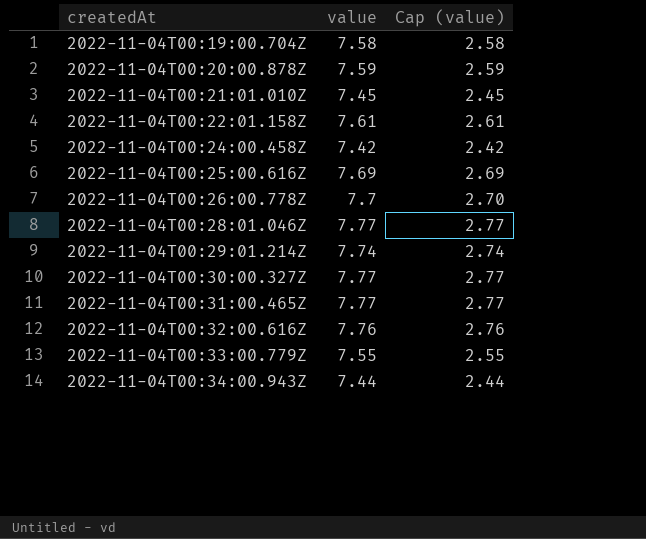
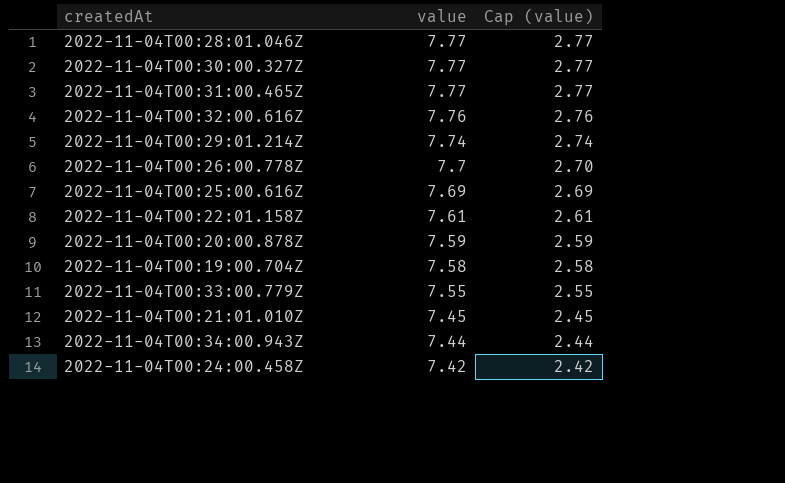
row order: createdAt ascending -> value descending

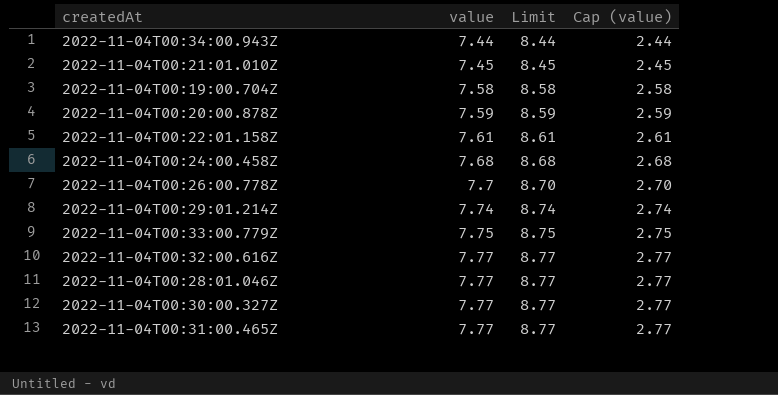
row order: value descending -> value ascending
column Limit | formula: none -> [value] + 1
row 2022-11-04T00:25:00.616Z: 7.69 | 2.69 -> none
2022-11-04T00:24:00.458Z | value: 7.42 -> 7.68
2022-11-04T00:24:00.458Z | Cap (value): 2.42 -> 2.68
2022-11-04T00:33:00.779Z | value: 7.55 -> 7.75
2022-11-04T00:33:00.779Z | Cap (value): 2.55 -> 2.75
2022-11-04T00:32:00.616Z | value: 7.76 -> 7.77
2022-11-04T00:32:00.616Z | Cap (value): 2.76 -> 2.77

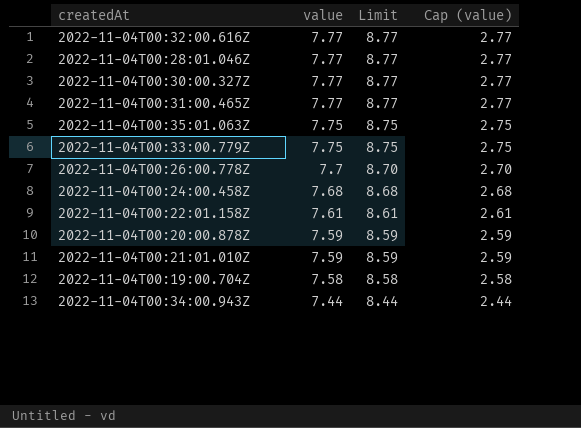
row order: value ascending -> value descending
row 2022-11-04T00:29:01.214Z: 7.74 | 8.74 | 2.74 -> none
row 2022-11-04T00:35:01.063Z: none -> 7.75 | 8.75 | 2.75
2022-11-04T00:21:01.010Z | value: 7.45 -> 7.59
2022-11-04T00:21:01.010Z | Limit: 8.45 -> 8.59
2022-11-04T00:21:01.010Z | Cap (value): 2.45 -> 2.59

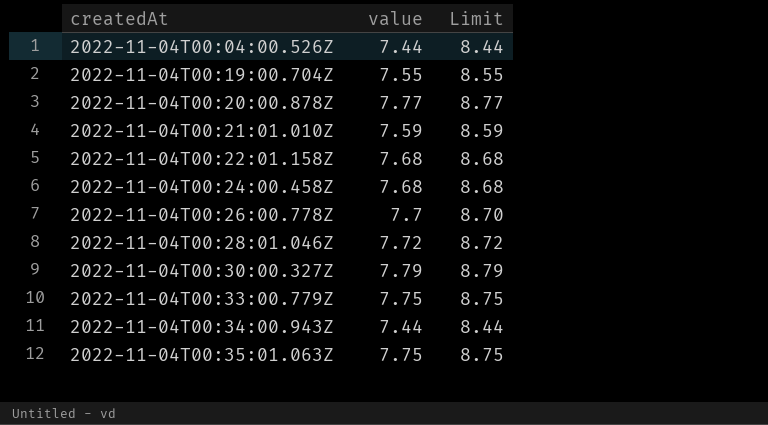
row order: value descending -> createdAt ascending
column Cap (value) | formula: [value] - 5 -> none
row 2022-11-04T00:32:00.616Z: 7.77 | 8.77 | 2.77 -> none
row 2022-11-04T00:31:00.465Z: 7.77 | 8.77 | 2.77 -> none
row 2022-11-04T00:04:00.526Z: none -> 7.44 | 8.44
2022-11-04T00:19:00.704Z | value: 7.58 -> 7.55
2022-11-04T00:19:00.704Z | Limit: 8.58 -> 8.55
2022-11-04T00:20:00.878Z | value: 7.59 -> 7.77
2022-11-04T00:20:00.878Z | Limit: 8.59 -> 8.77
2022-11-04T00:22:01.158Z | value: 7.61 -> 7.68
2022-11-04T00:22:01.158Z | Limit: 8.61 -> 8.68
2022-11-04T00:28:01.046Z | value: 7.77 -> 7.72
2022-11-04T00:28:01.046Z | Limit: 8.77 -> 8.72
2022-11-04T00:30:00.327Z | value: 7.77 -> 7.79
2022-11-04T00:30:00.327Z | Limit: 8.77 -> 8.79

